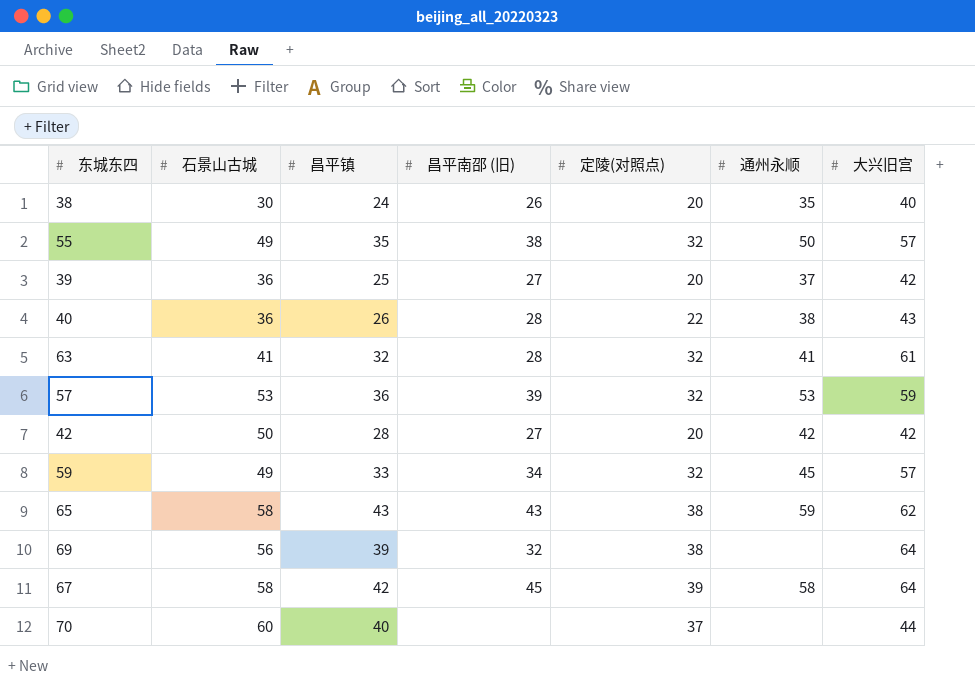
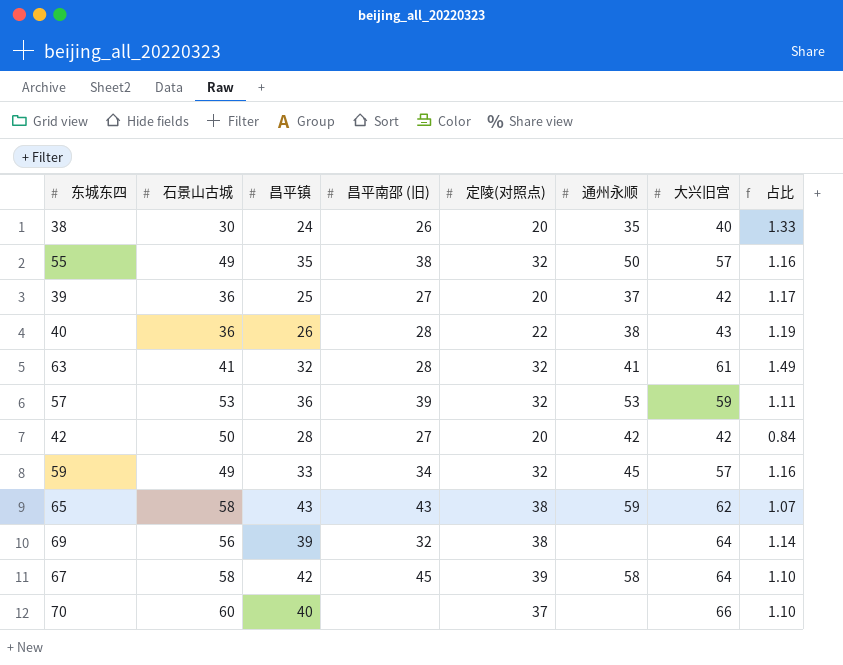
column 占比 | formula: none -> [大兴旧宫] / [石景山古城]
70 | 大兴旧宫: 44 -> 66

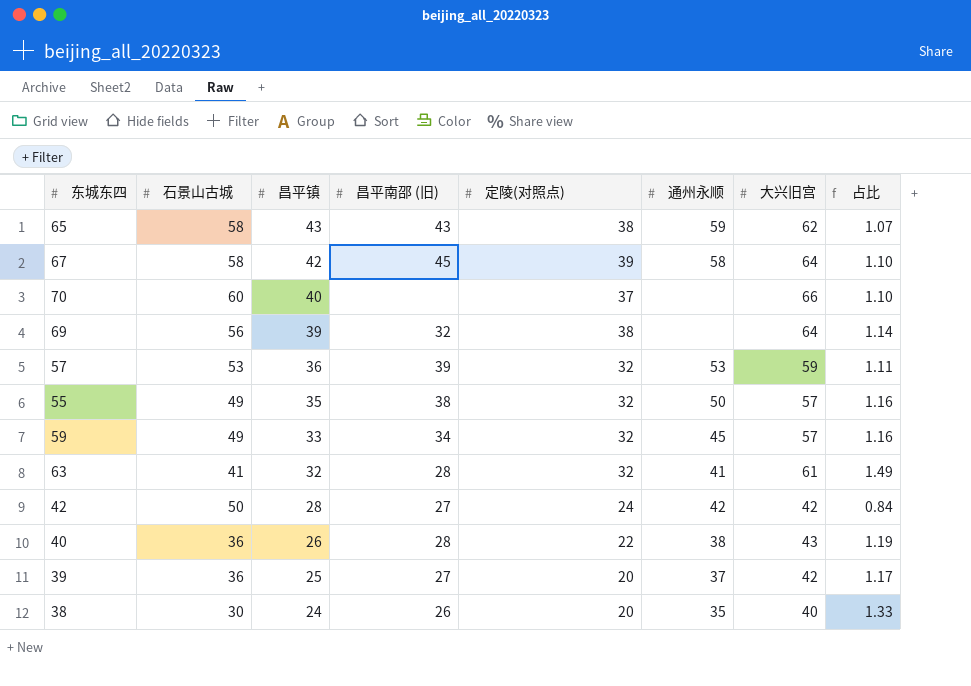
row order: none -> 昌平镇 descending
42 | 定陵(对照点): 20 -> 24

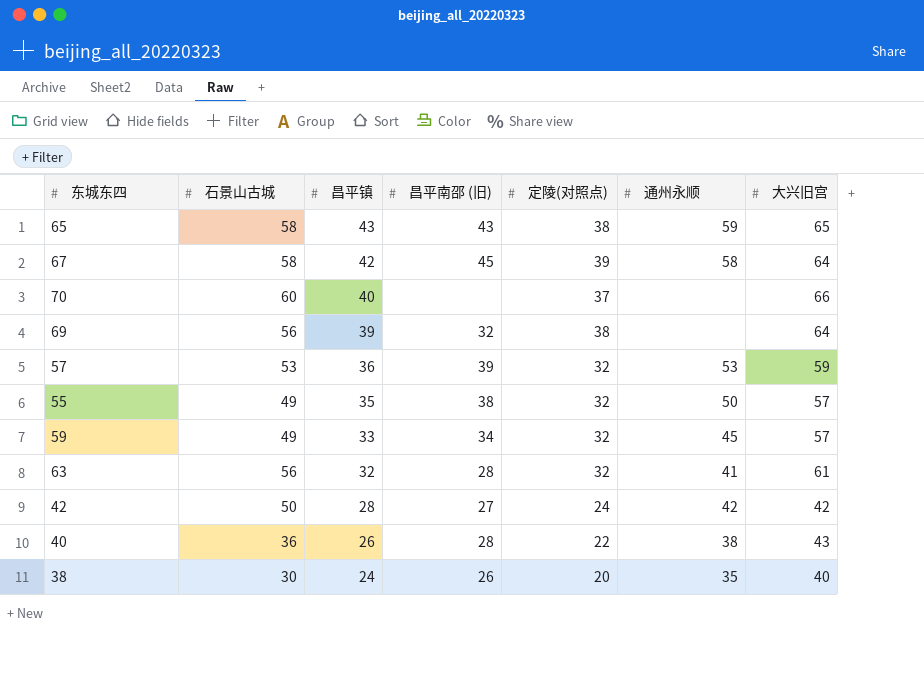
column 占比 | formula: [大兴旧宫] / [石景山古城] -> none
row 39: 36 | 25 | 27 | 20 | 37 | 42 | 1.17 -> none
65 | 大兴旧宫: 62 -> 65
63 | 石景山古城: 41 -> 56

